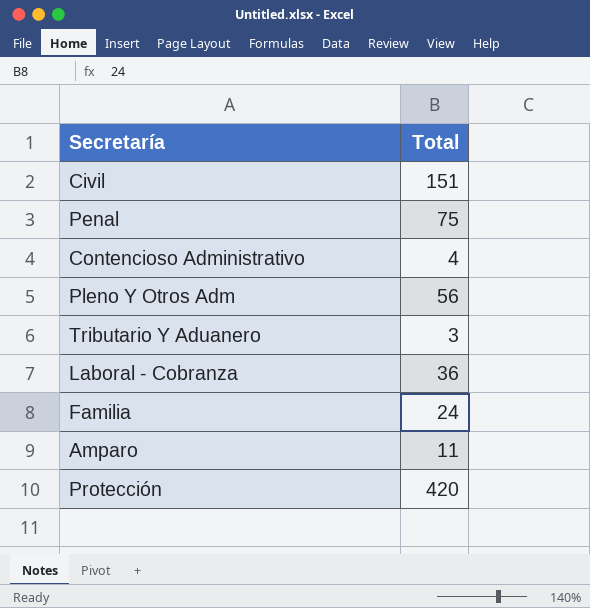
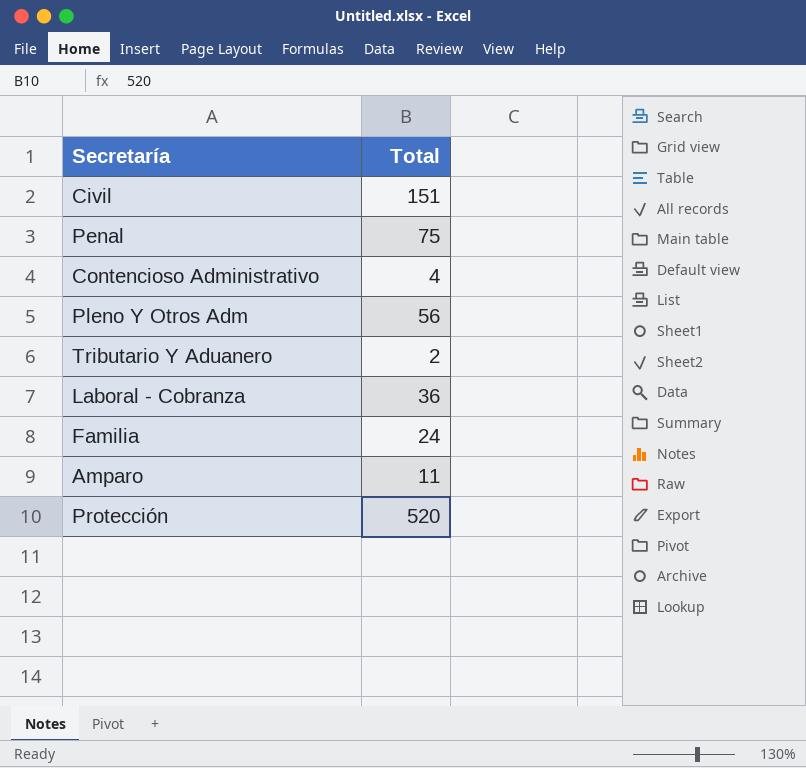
Tributario Y Aduanero | Total: 3 -> 2
Protección | Total: 420 -> 520

